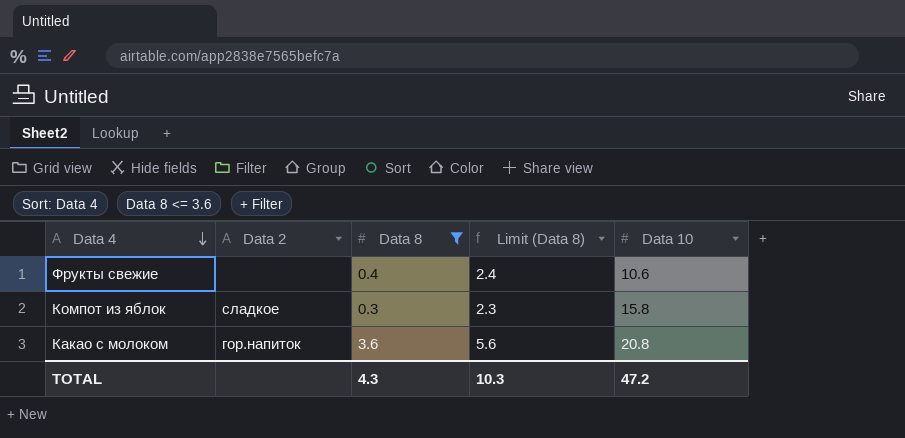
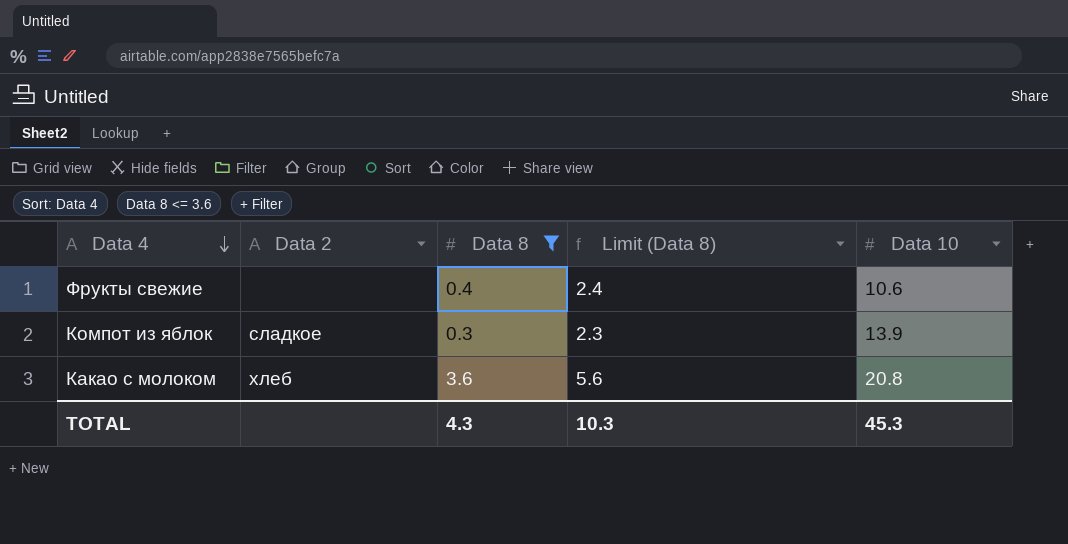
Компот из яблок | Data 10: 15.8 -> 13.9
Какао с молоком | Data 2: гор.напиток -> хлеб
TOTAL | Data 10: 47.2 -> 45.3

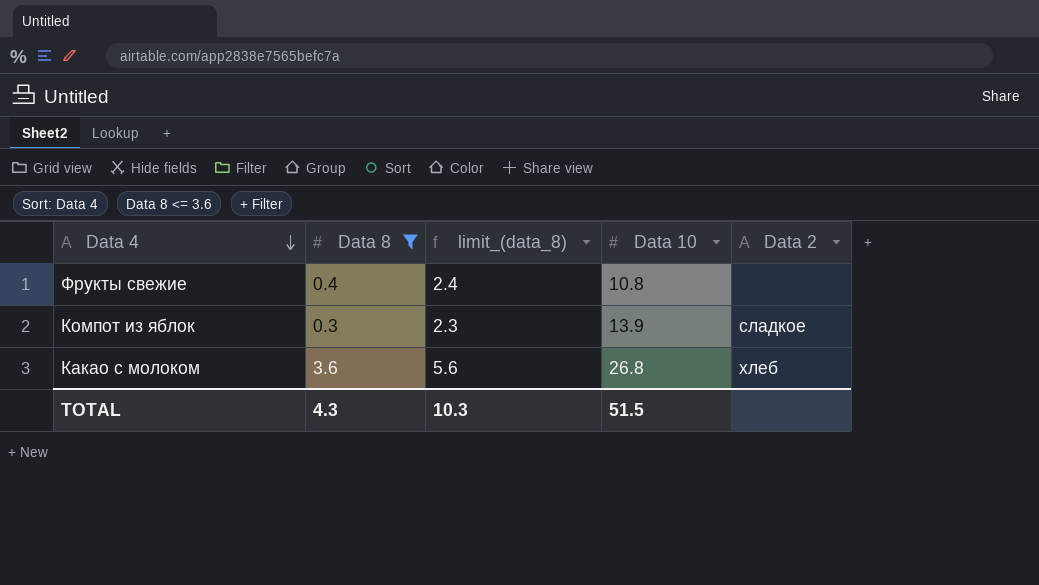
column name: Limit (Data 8) -> limit_(data_8)
column Data 2 | position: 2 -> 5
Фрукты свежие | Data 10: 10.6 -> 10.8
Какао с молоком | Data 10: 20.8 -> 26.8
TOTAL | Data 10: 45.3 -> 51.5

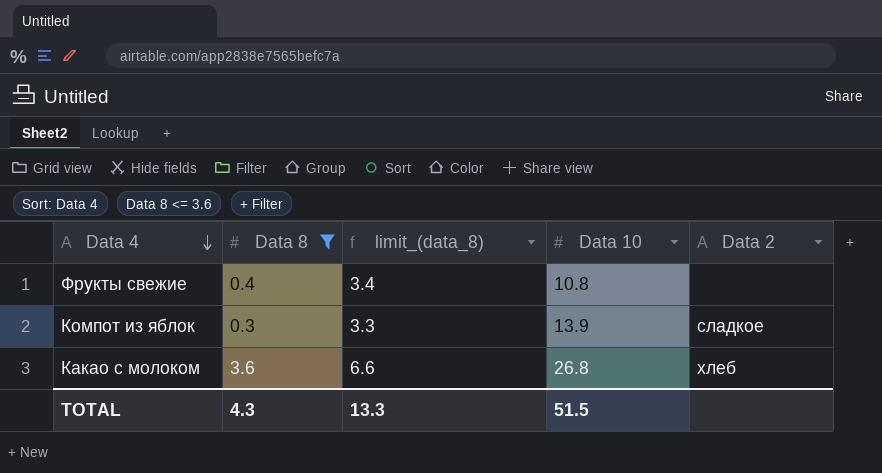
column limit_(data_8) | formula: [Data 8] + 2 -> [Data 8] + 3
TOTAL | limit_(data_8): 10.3 -> 13.3

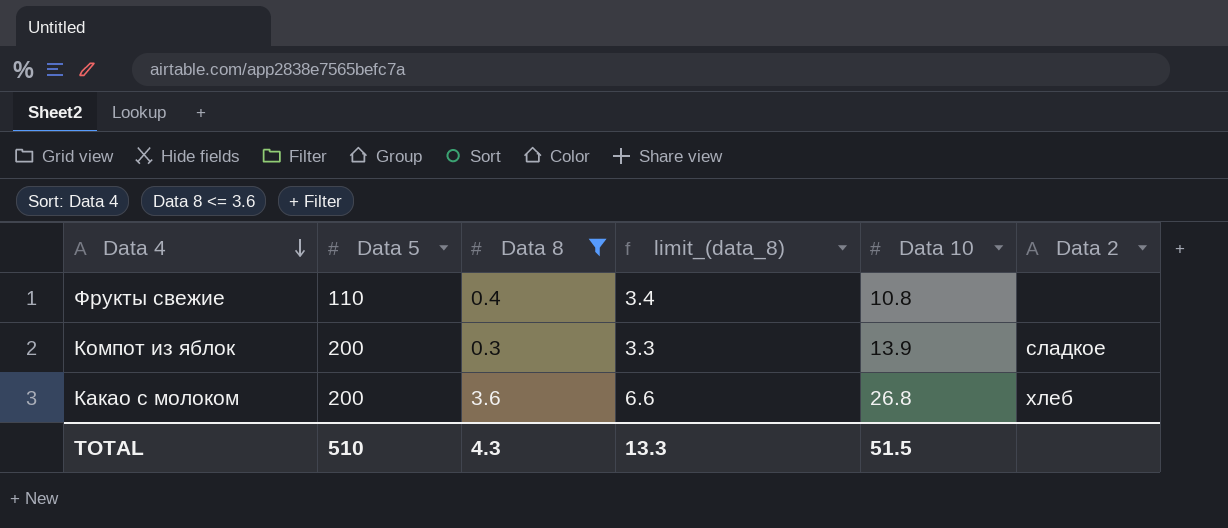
column Data 5 | position: none -> 2

